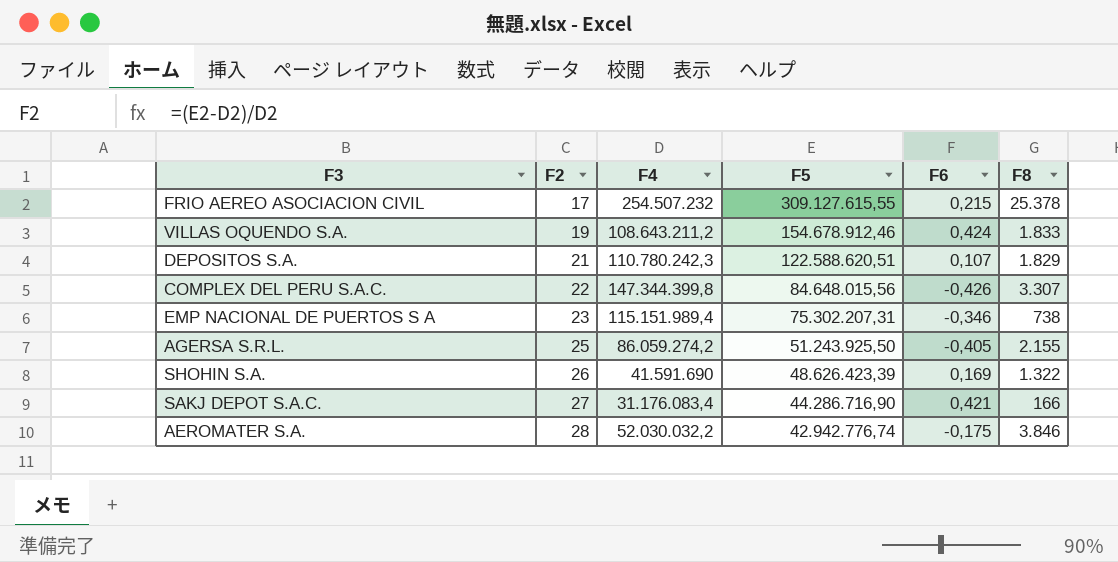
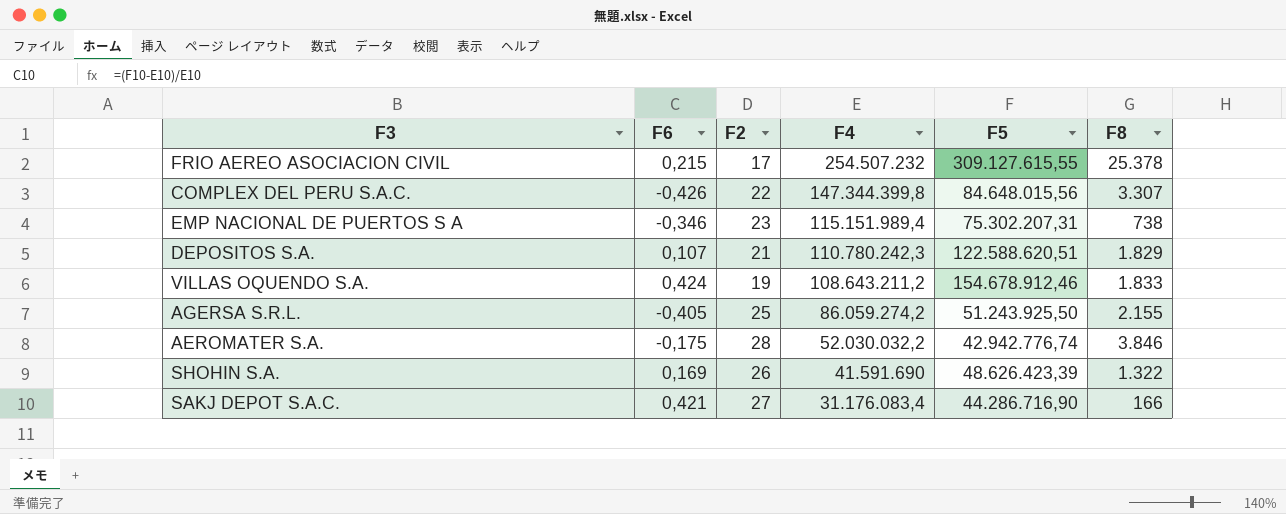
row order: F2 ascending -> F4 descending
column F6 | position: 5 -> 2

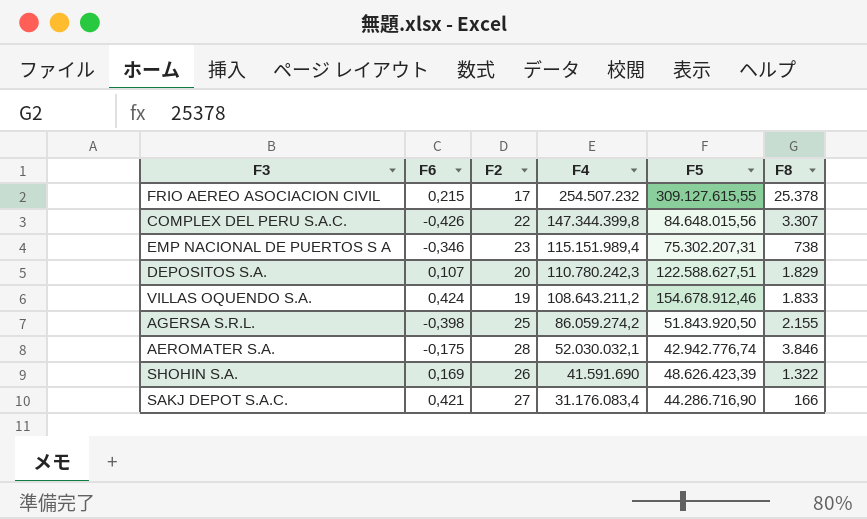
DEPOSITOS S.A. | F2: 21 -> 20
DEPOSITOS S.A. | F5: 122.588.620,51 -> 122.588.627,51
AGERSA S.R.L. | F6: -0,405 -> -0,398
AGERSA S.R.L. | F5: 51.243.925,50 -> 51.843.920,50
AEROMATER S.A. | F4: 52.030.032,2 -> 52.030.032,1

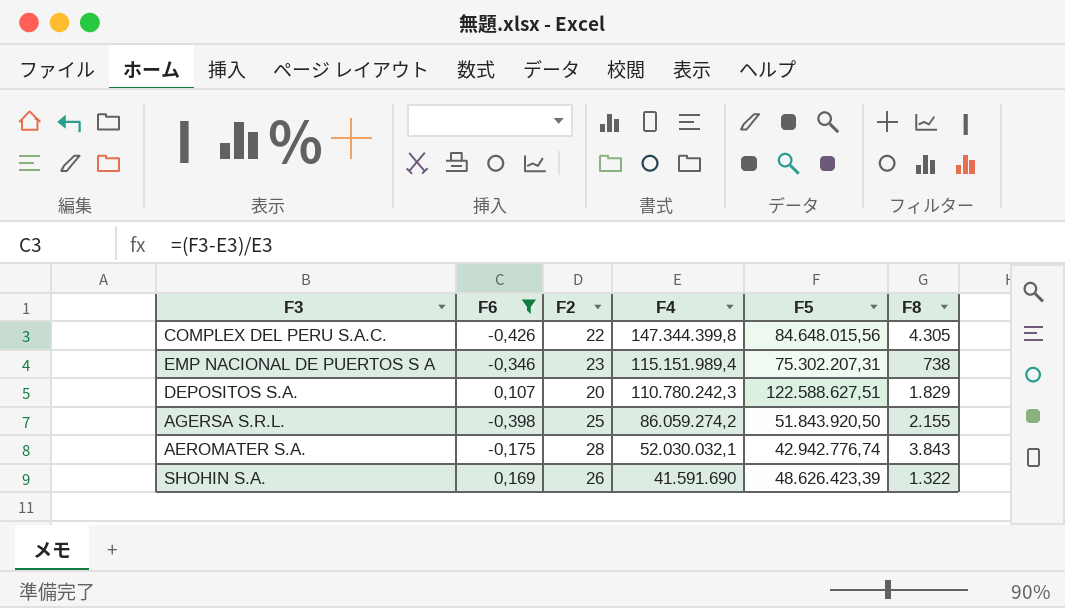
filter: none -> F6 <= 0,169
COMPLEX DEL PERU S.A.C. | F8: 3.307 -> 4.305
AEROMATER S.A. | F8: 3.846 -> 3.843

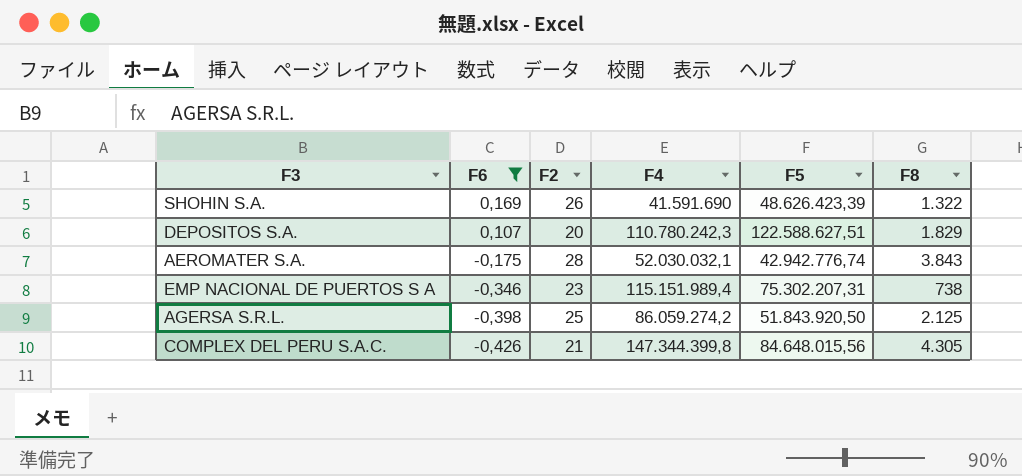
row order: F4 descending -> F6 descending
AGERSA S.R.L. | F8: 2.155 -> 2.125
COMPLEX DEL PERU S.A.C. | F2: 22 -> 21

